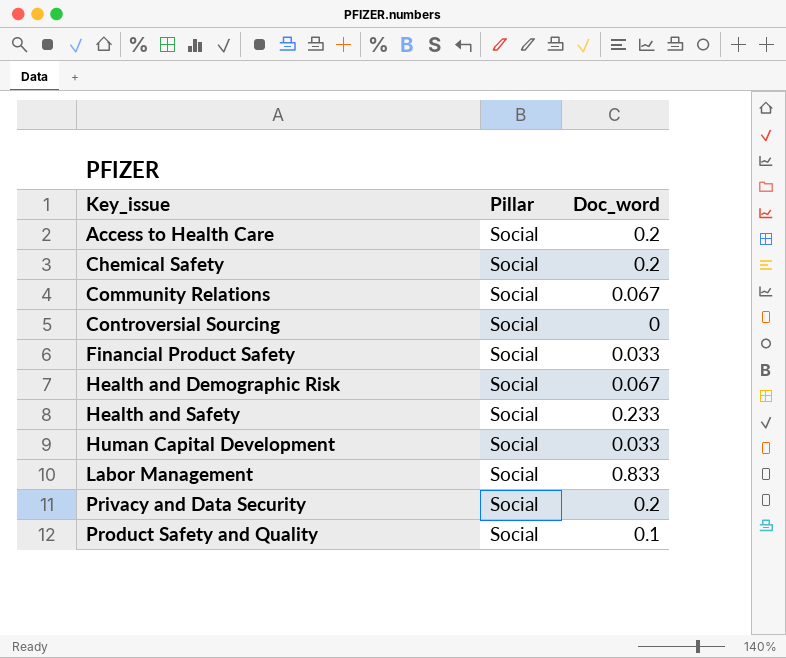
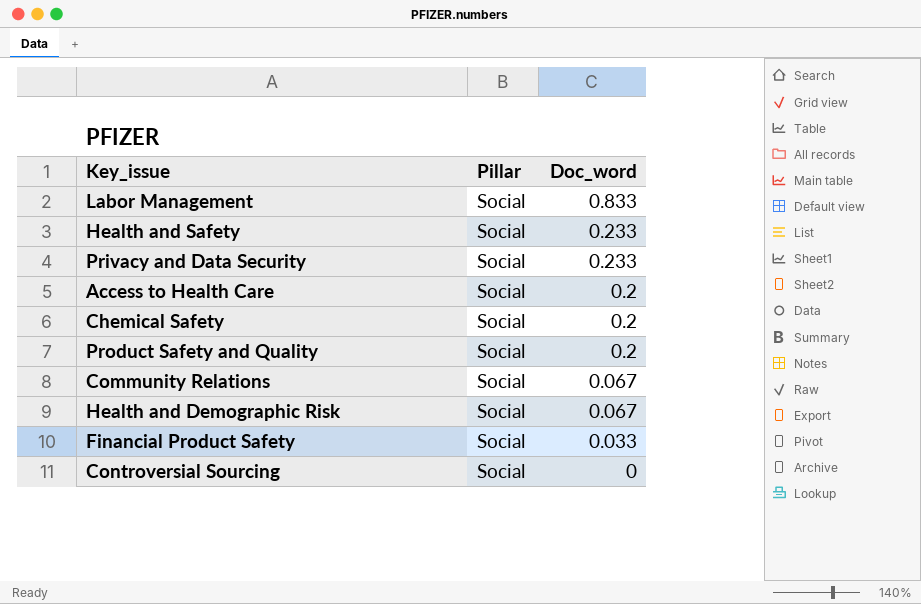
row order: Key_issue ascending -> Doc_word descending
row Human Capital Development: Social | 0.033 -> none
Privacy and Data Security | Doc_word: 0.2 -> 0.233
Product Safety and Quality | Doc_word: 0.1 -> 0.2

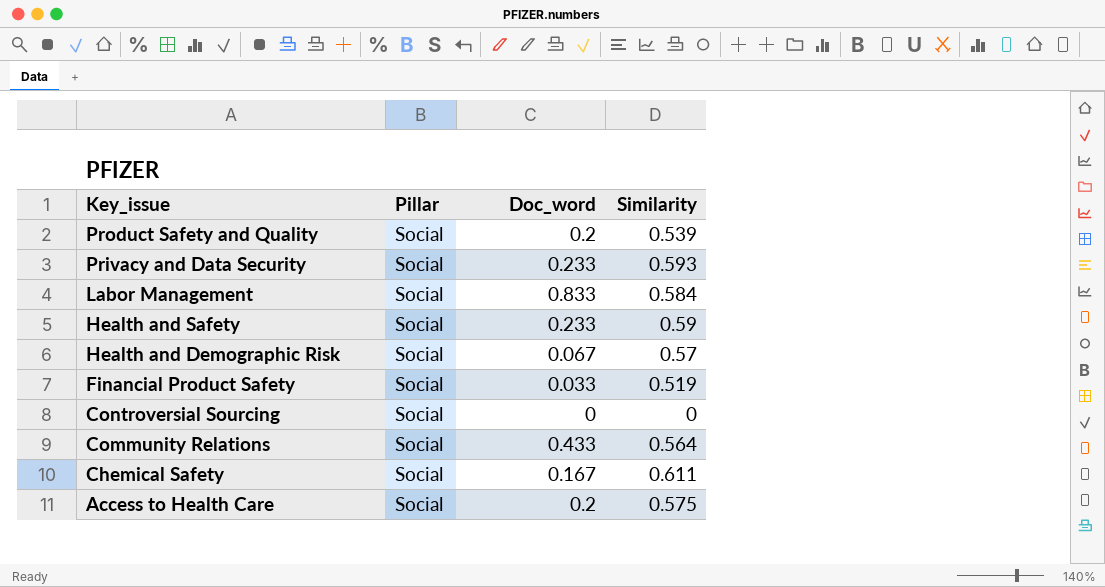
row order: Doc_word descending -> Key_issue descending
column Similarity | position: none -> 4
Community Relations | Doc_word: 0.067 -> 0.433
Chemical Safety | Doc_word: 0.2 -> 0.167

